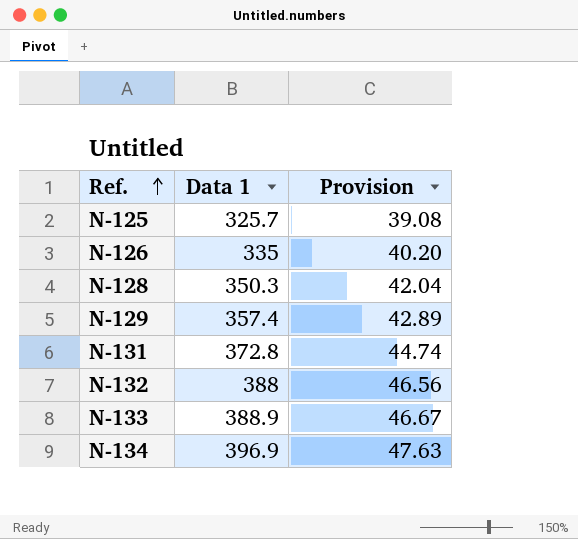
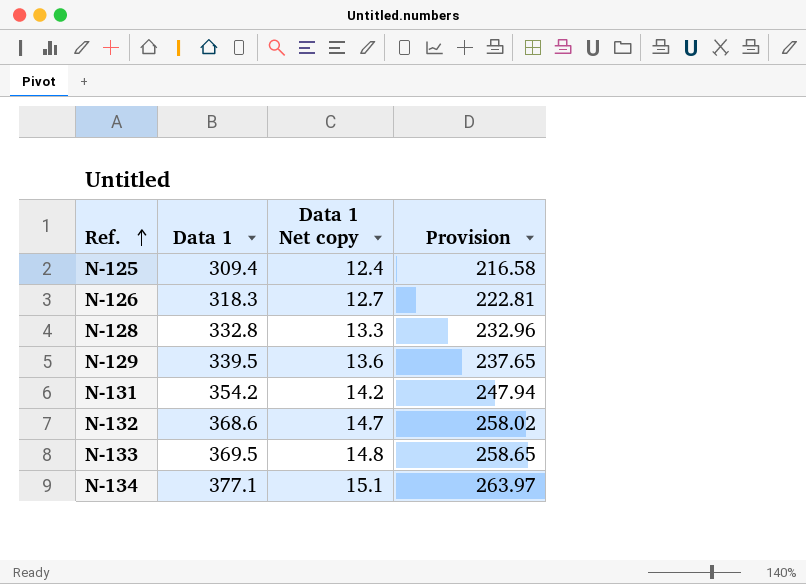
column Data 1 Net copy | formula: none -> [Data 1] * 0.04
column Provision | formula: [Data 1] * 0.12 -> [Data 1] * 0.7
N-125 | Data 1: 325.7 -> 309.4
N-126 | Data 1: 335 -> 318.3
N-128 | Data 1: 350.3 -> 332.8
N-129 | Data 1: 357.4 -> 339.5
N-131 | Data 1: 372.8 -> 354.2
N-132 | Data 1: 388 -> 368.6
N-133 | Data 1: 388.9 -> 369.5
N-134 | Data 1: 396.9 -> 377.1

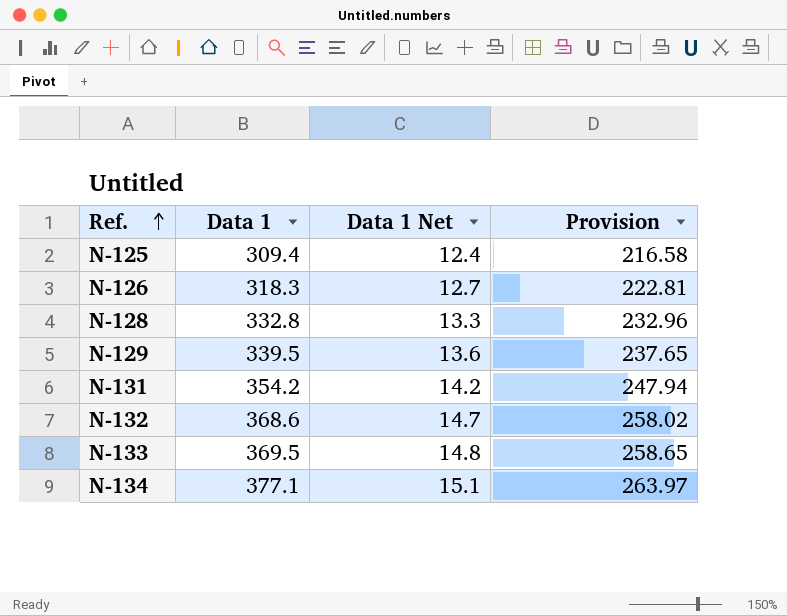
column name: Data 1 Net copy -> Data 1 Net

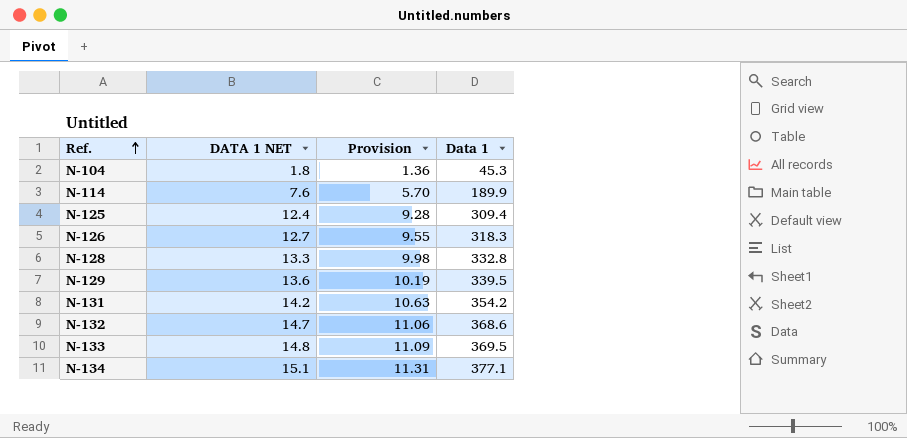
column name: Data 1 Net -> DATA 1 NET
column Provision | formula: [Data 1] * 0.7 -> [Data 1] * 0.03
column Data 1 | position: 2 -> 4
row N-104: none -> 1.8 | 1.36 | 45.3
row N-114: none -> 7.6 | 5.70 | 189.9

